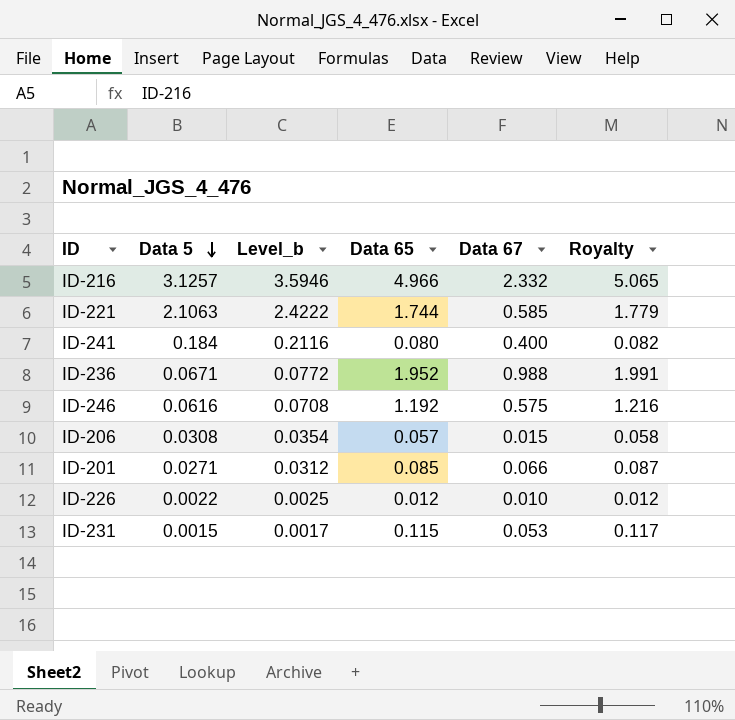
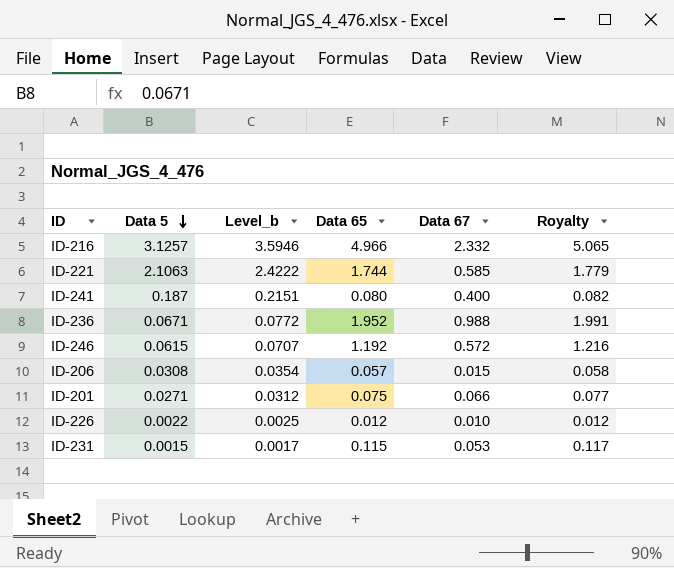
ID-241 | Data 5: 0.184 -> 0.187
ID-241 | Level_b: 0.2116 -> 0.2151
ID-246 | Data 5: 0.0616 -> 0.0615
ID-246 | Level_b: 0.0708 -> 0.0707
ID-246 | Data 67: 0.575 -> 0.572
ID-201 | Data 65: 0.085 -> 0.075
ID-201 | Royalty: 0.087 -> 0.077

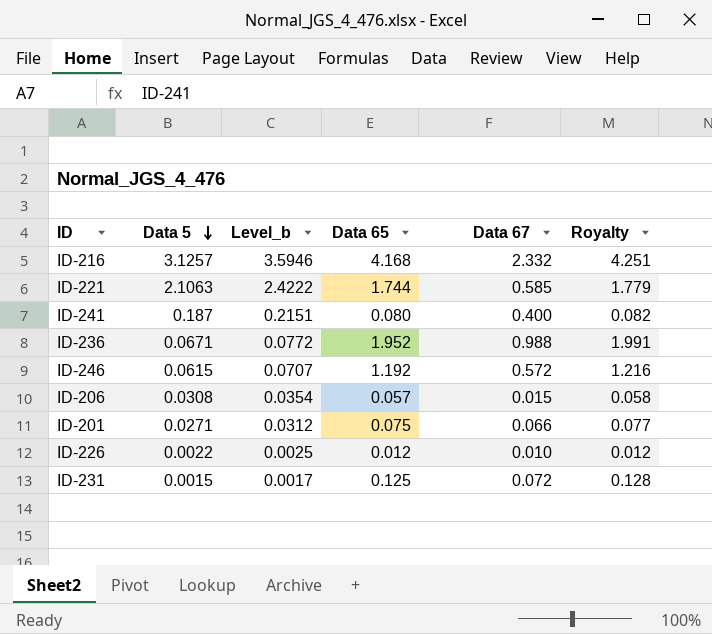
ID-216 | Data 65: 4.966 -> 4.168
ID-216 | Royalty: 5.065 -> 4.251
ID-231 | Data 65: 0.115 -> 0.125
ID-231 | Data 67: 0.053 -> 0.072
ID-231 | Royalty: 0.117 -> 0.128

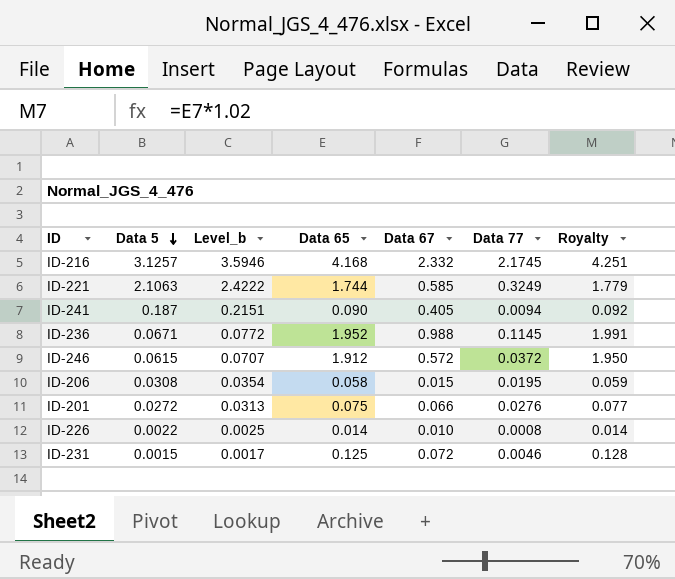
column Data 77 | position: none -> 6
ID-241 | Data 65: 0.080 -> 0.090
ID-241 | Data 67: 0.400 -> 0.405
ID-241 | Royalty: 0.082 -> 0.092
ID-246 | Data 65: 1.192 -> 1.912
ID-246 | Royalty: 1.216 -> 1.950
ID-206 | Data 65: 0.057 -> 0.058
ID-206 | Royalty: 0.058 -> 0.059
ID-201 | Data 5: 0.0271 -> 0.0272
ID-201 | Level_b: 0.0312 -> 0.0313
ID-226 | Data 65: 0.012 -> 0.014
ID-226 | Royalty: 0.012 -> 0.014

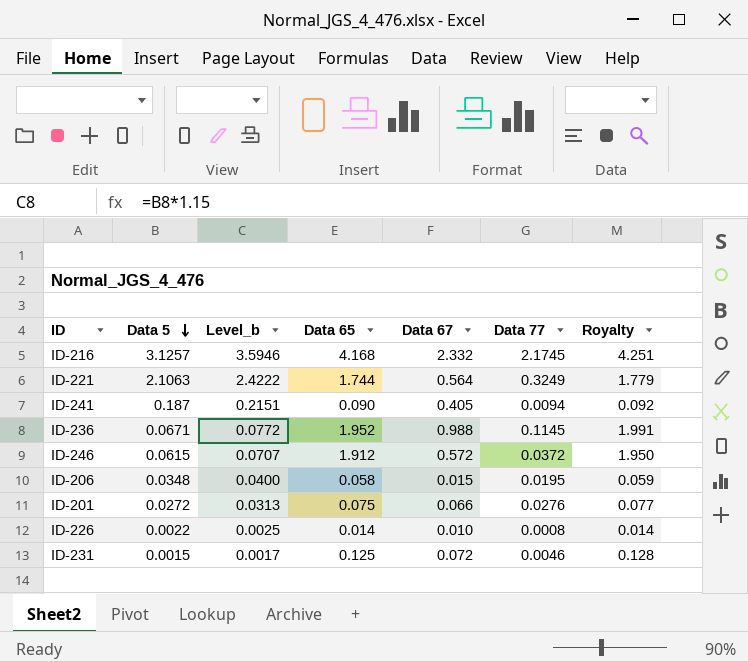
ID-221 | Data 67: 0.585 -> 0.564
ID-206 | Data 5: 0.0308 -> 0.0348
ID-206 | Level_b: 0.0354 -> 0.0400

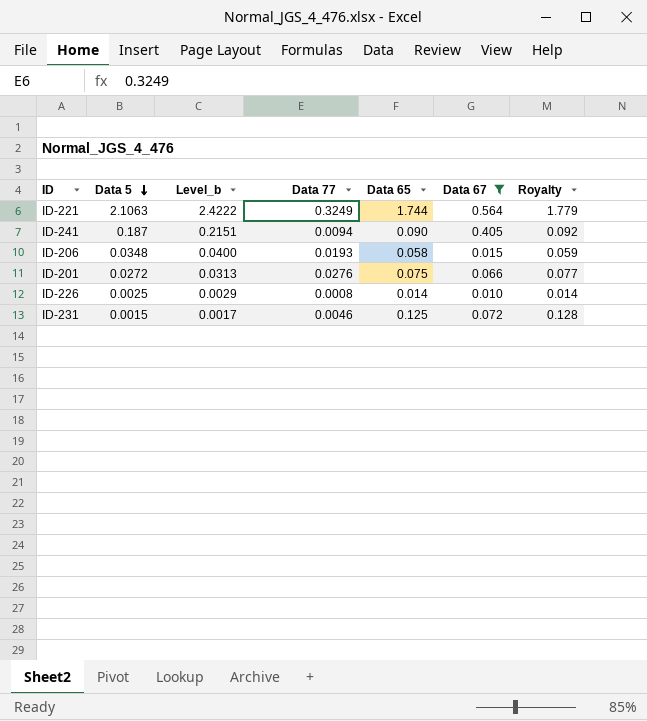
filter: none -> Data 67 <= 0.564
column Data 77 | position: 6 -> 4
ID-206 | Data 77: 0.0195 -> 0.0193
ID-226 | Data 5: 0.0022 -> 0.0025
ID-226 | Level_b: 0.0025 -> 0.0029

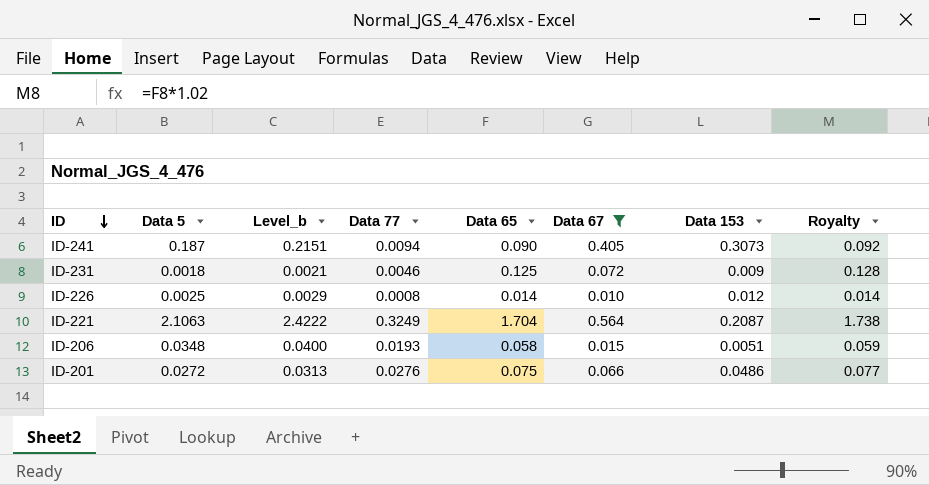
row order: Data 5 descending -> ID descending
column Data 153 | position: none -> 7
ID-231 | Data 5: 0.0015 -> 0.0018
ID-231 | Level_b: 0.0017 -> 0.0021
ID-221 | Data 65: 1.744 -> 1.704
ID-221 | Royalty: 1.779 -> 1.738

